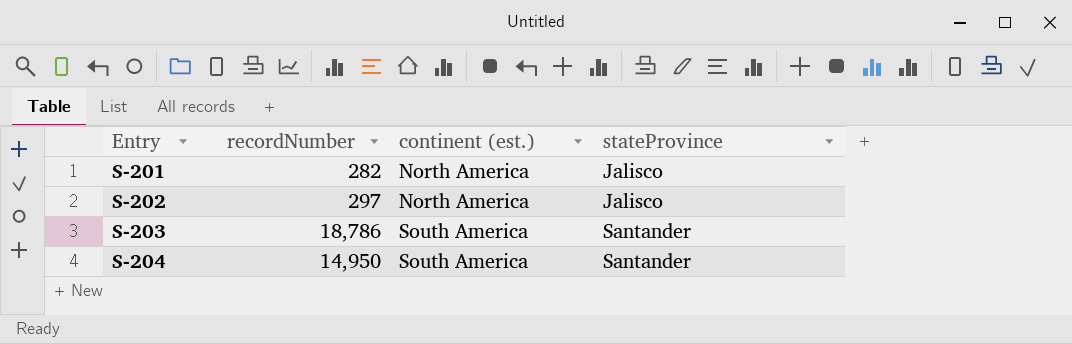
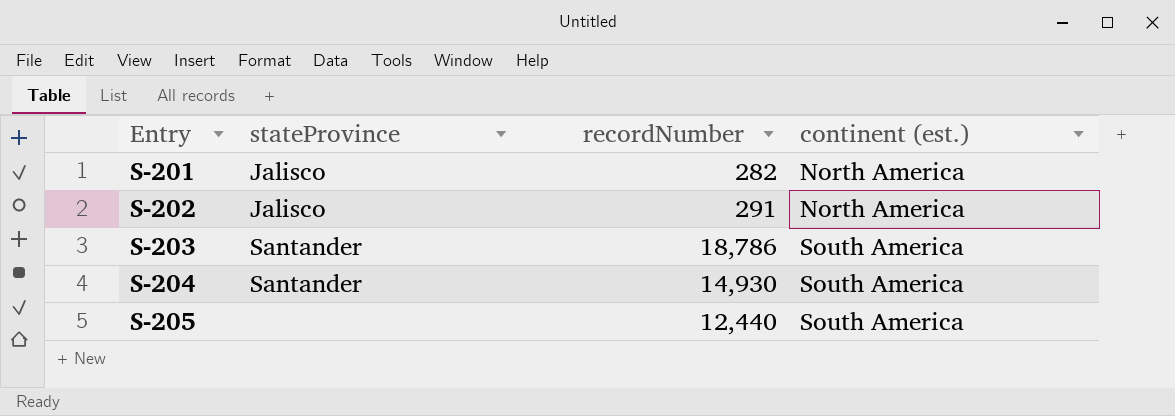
column stateProvince | position: 4 -> 2
S-202 | recordNumber: 297 -> 291
S-204 | recordNumber: 14,950 -> 14,930
row S-205: none -> none | 12,440 | South America

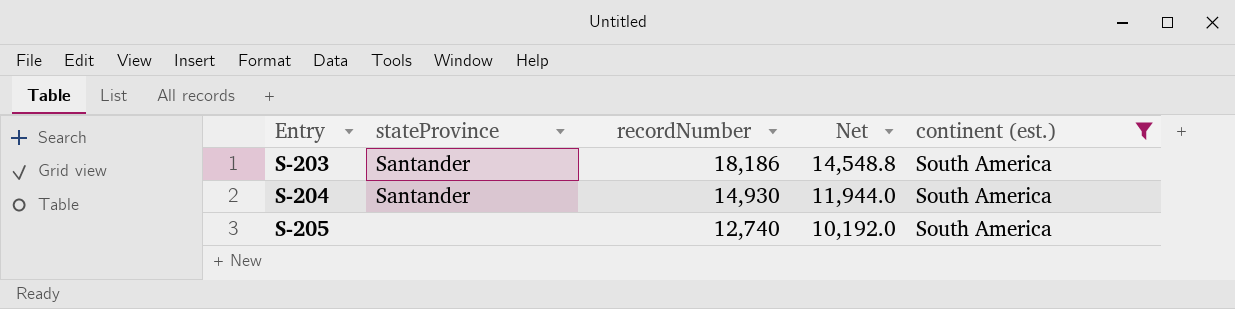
filter: none -> continent (est.) = South America
column Net | formula: none -> [recordNumber] * 0.8
S-203 | recordNumber: 18,786 -> 18,186
S-205 | recordNumber: 12,440 -> 12,740

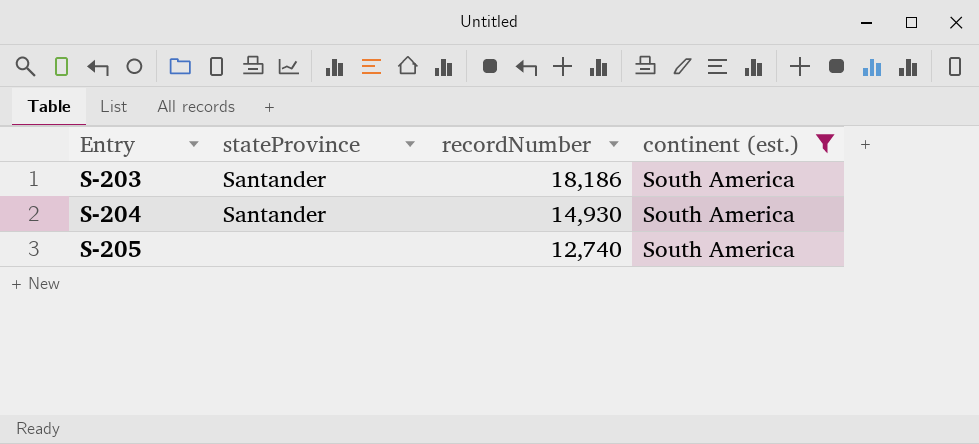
column Net | formula: [recordNumber] * 0.8 -> none

